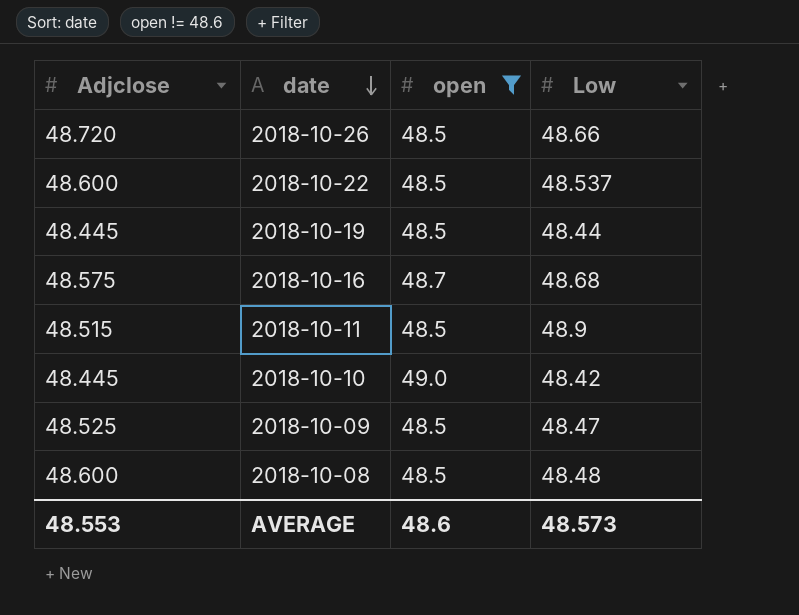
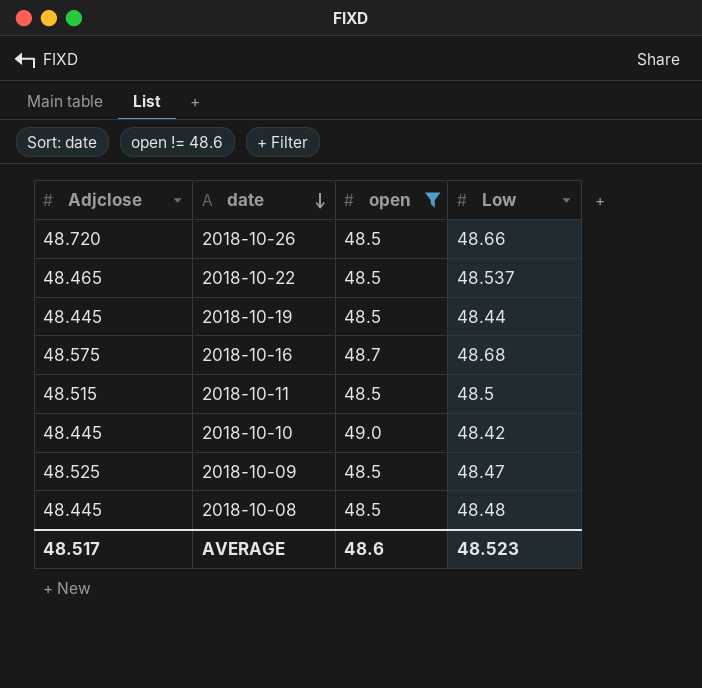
2018-10-22 | Adjclose: 48.600 -> 48.465
2018-10-11 | Low: 48.9 -> 48.5
2018-10-08 | Adjclose: 48.600 -> 48.445
AVERAGE | Adjclose: 48.553 -> 48.517
AVERAGE | Low: 48.573 -> 48.523

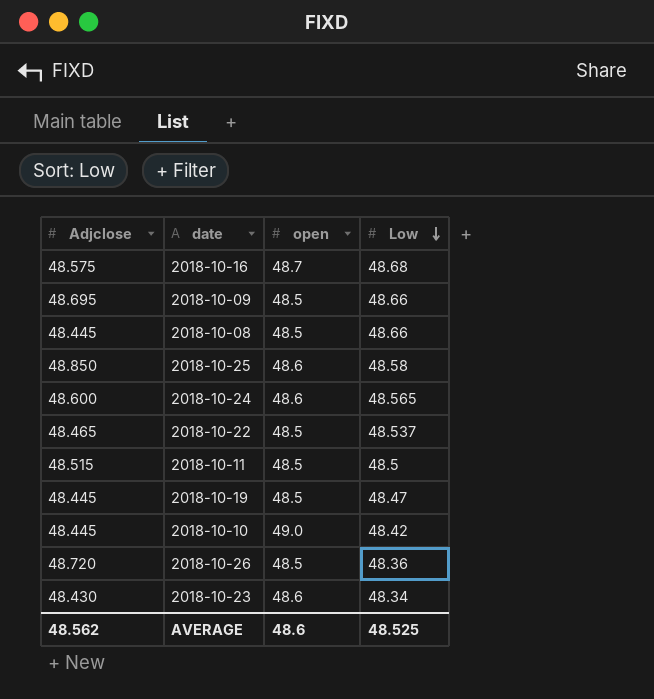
filter: open != 48.6 -> none
row order: date descending -> Low descending
2018-10-09 | Adjclose: 48.525 -> 48.695
2018-10-09 | Low: 48.47 -> 48.66
2018-10-08 | Low: 48.48 -> 48.66
2018-10-19 | Low: 48.44 -> 48.47
2018-10-26 | Low: 48.66 -> 48.36
AVERAGE | Adjclose: 48.517 -> 48.562
AVERAGE | Low: 48.523 -> 48.525

